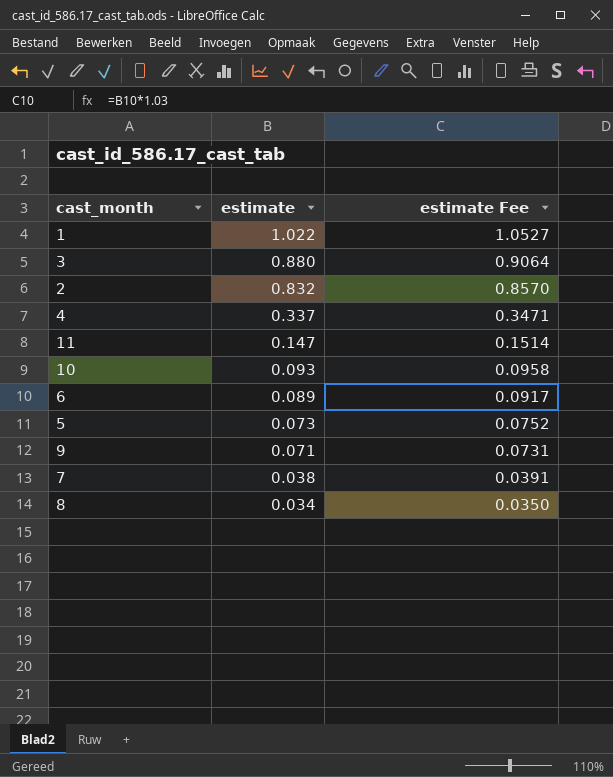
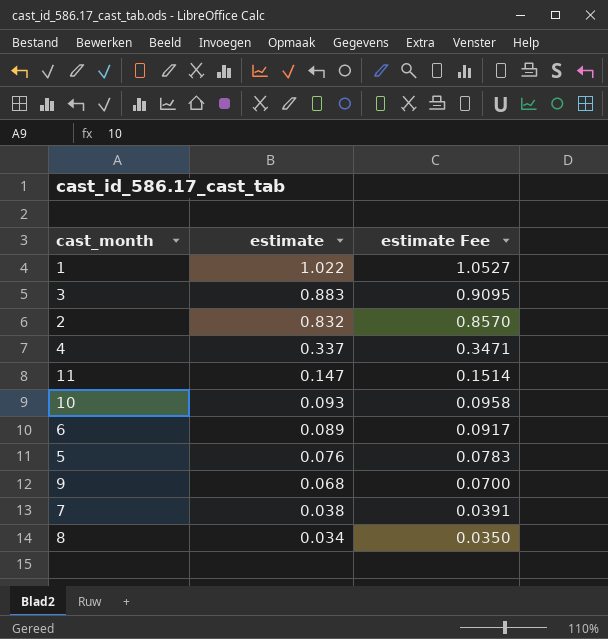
3 | estimate: 0.880 -> 0.883
3 | estimate Fee: 0.9064 -> 0.9095
5 | estimate: 0.073 -> 0.076
5 | estimate Fee: 0.0752 -> 0.0783
9 | estimate: 0.071 -> 0.068
9 | estimate Fee: 0.0731 -> 0.0700

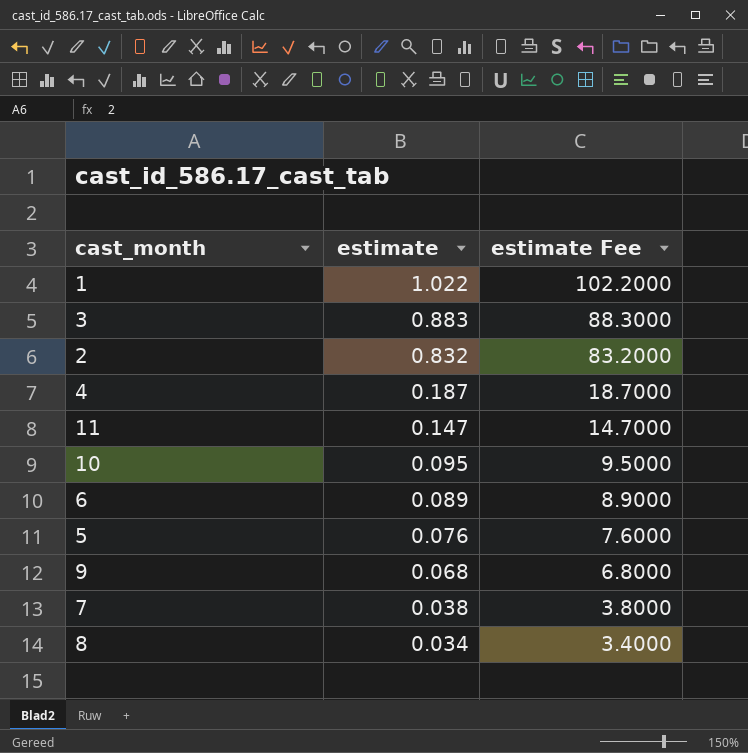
column estimate Fee | formula: [estimate] * 1.03 -> [estimate] * 100
4 | estimate: 0.337 -> 0.187
10 | estimate: 0.093 -> 0.095

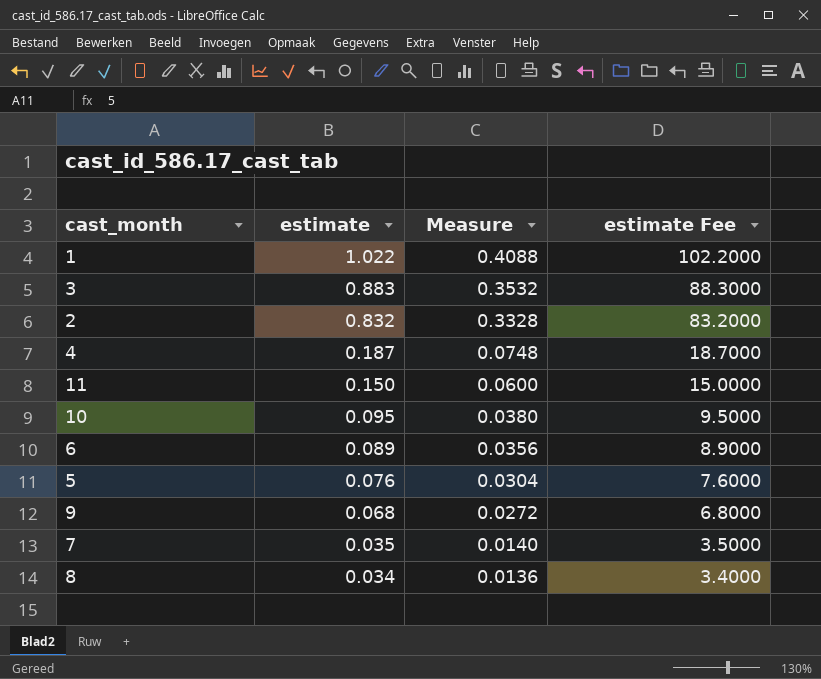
column Measure | formula: none -> [estimate] * 0.4
11 | estimate: 0.147 -> 0.150
11 | estimate Fee: 14.7000 -> 15.0000
7 | estimate: 0.038 -> 0.035
7 | estimate Fee: 3.8000 -> 3.5000

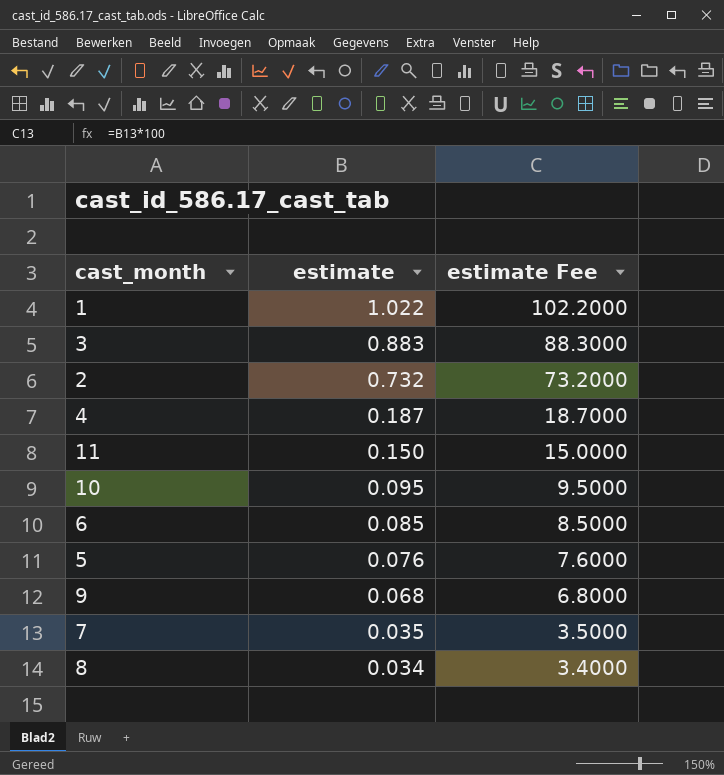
column Measure | formula: [estimate] * 0.4 -> none
2 | estimate: 0.832 -> 0.732
2 | estimate Fee: 83.2000 -> 73.2000
6 | estimate: 0.089 -> 0.085
6 | estimate Fee: 8.9000 -> 8.5000

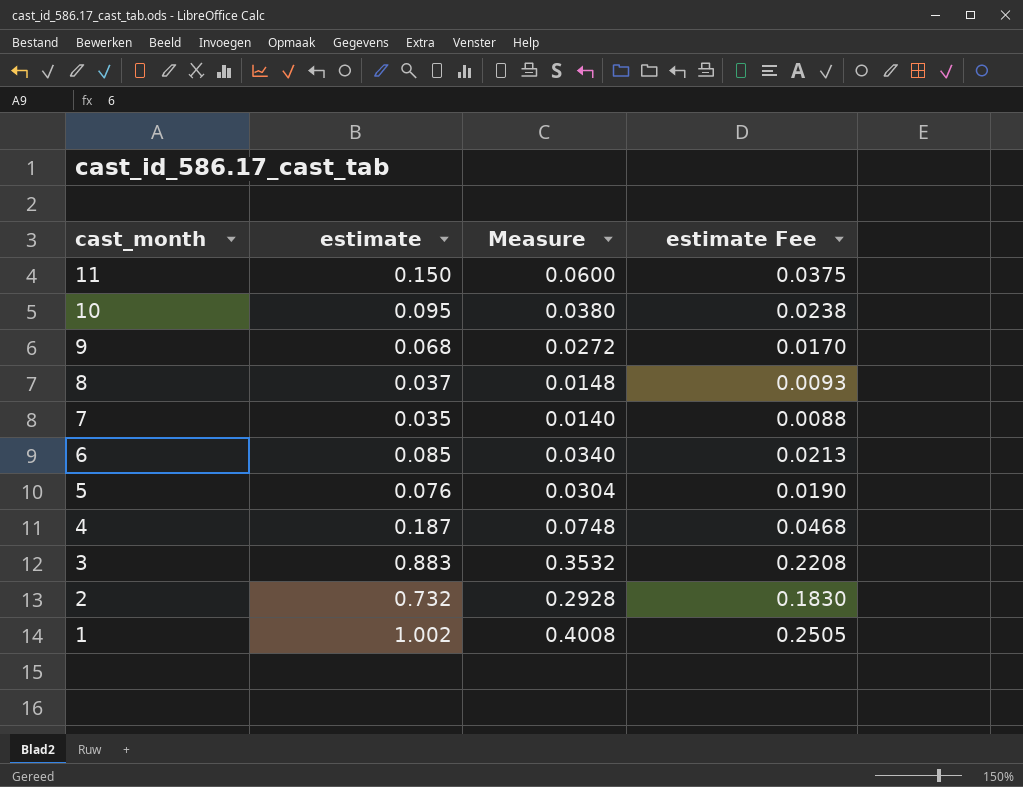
row order: estimate descending -> cast_month descending
column Measure | formula: none -> [estimate] * 0.4
column estimate Fee | formula: [estimate] * 100 -> [estimate] * 0.25
8 | estimate: 0.034 -> 0.037
1 | estimate: 1.022 -> 1.002

